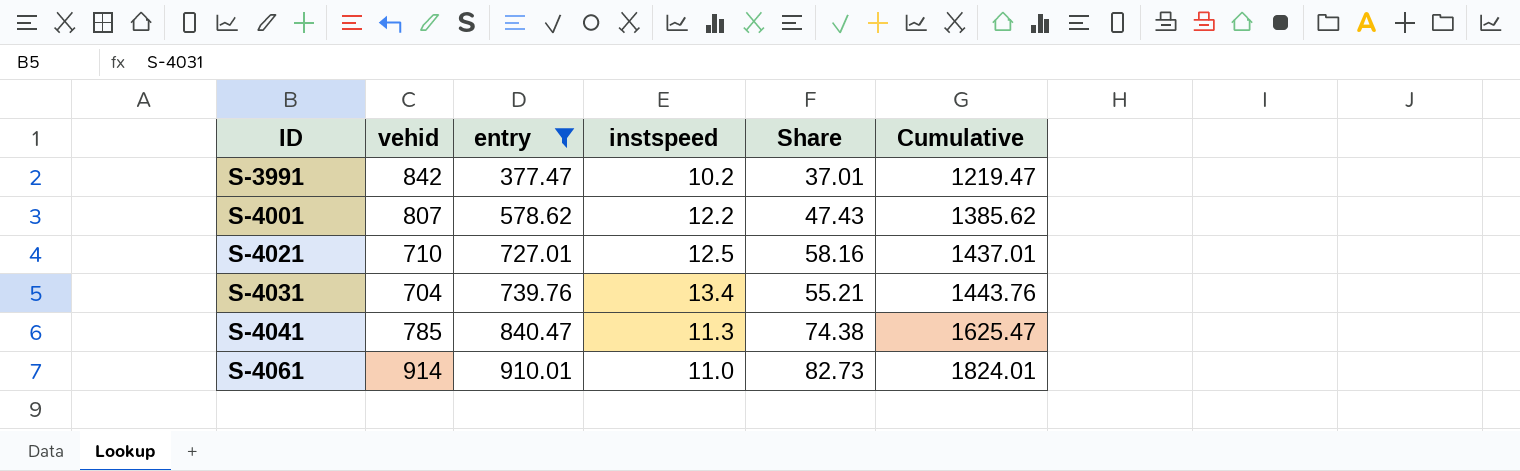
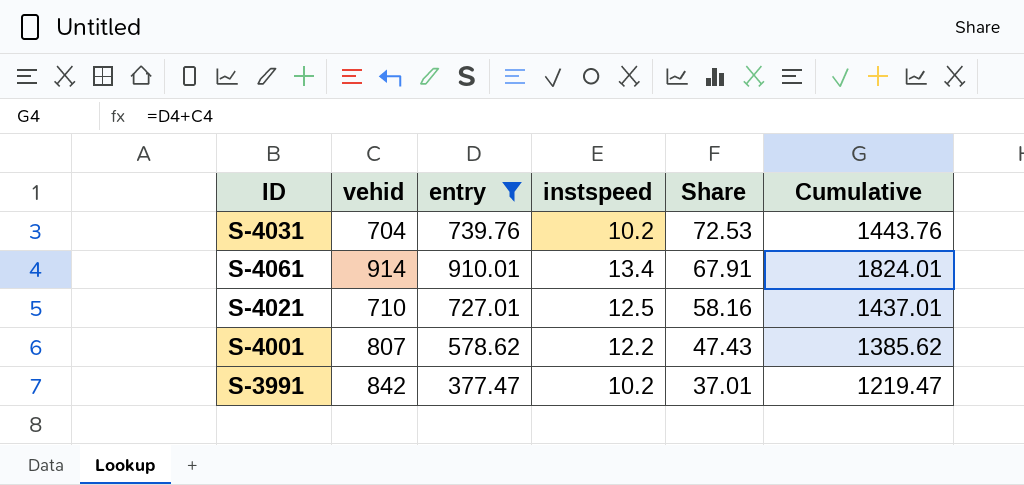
row order: ID ascending -> Share descending
row S-4041: 785 | 840.47 | 11.3 | 74.38 | 1625.47 -> none
S-4031 | instspeed: 13.4 -> 10.2
S-4031 | Share: 55.21 -> 72.53
S-4061 | instspeed: 11.0 -> 13.4
S-4061 | Share: 82.73 -> 67.91

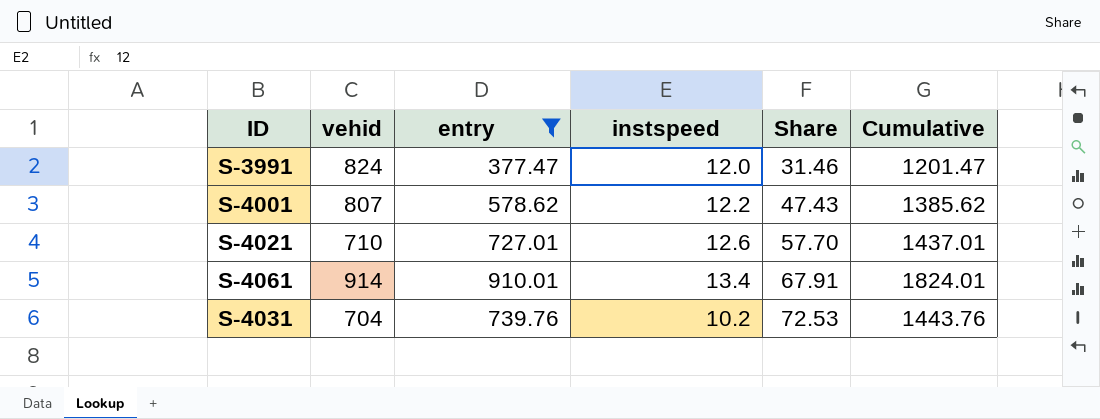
row order: Share descending -> Share ascending
S-3991 | vehid: 842 -> 824
S-3991 | instspeed: 10.2 -> 12.0
S-3991 | Share: 37.01 -> 31.46
S-3991 | Cumulative: 1219.47 -> 1201.47
S-4021 | instspeed: 12.5 -> 12.6
S-4021 | Share: 58.16 -> 57.70

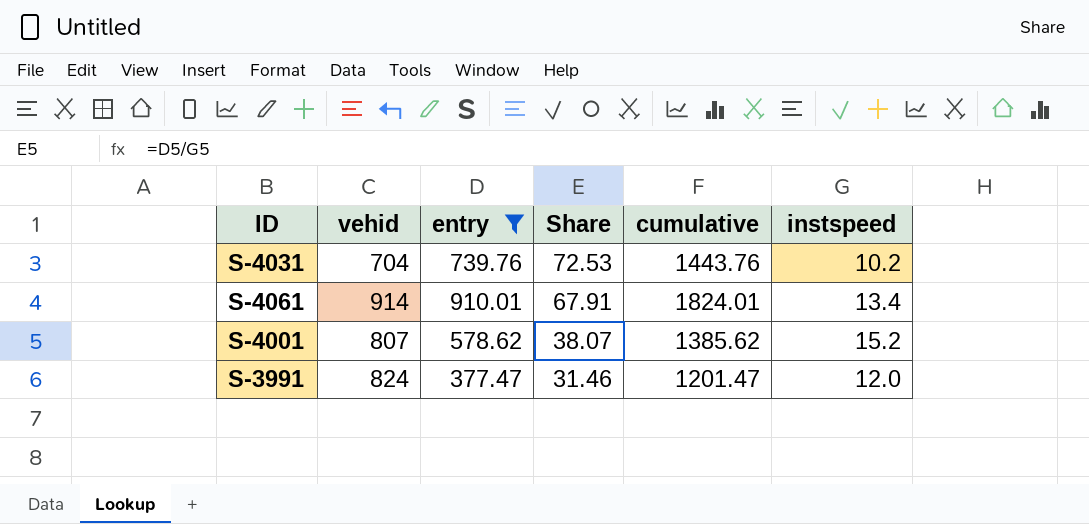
row order: Share ascending -> Share descending
column name: Cumulative -> cumulative
column instspeed | position: 4 -> 6
row S-4021: 710 | 727.01 | 12.6 | 57.70 | 1437.01 -> none
S-4001 | Share: 47.43 -> 38.07
S-4001 | instspeed: 12.2 -> 15.2

